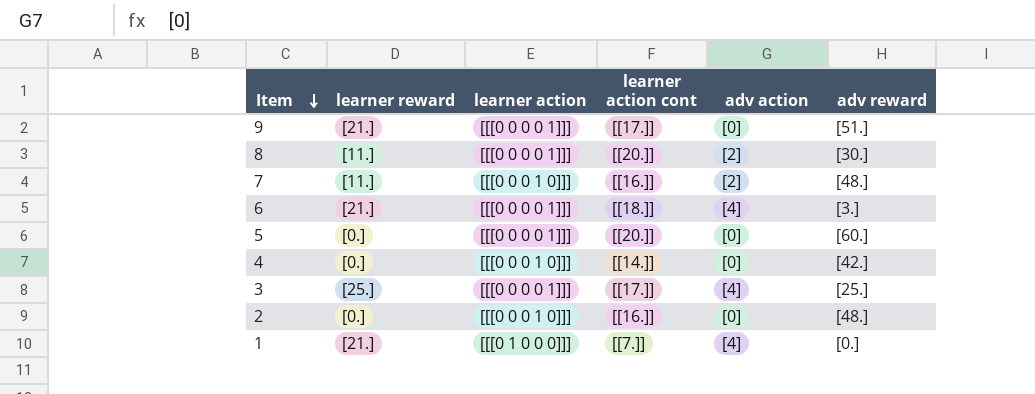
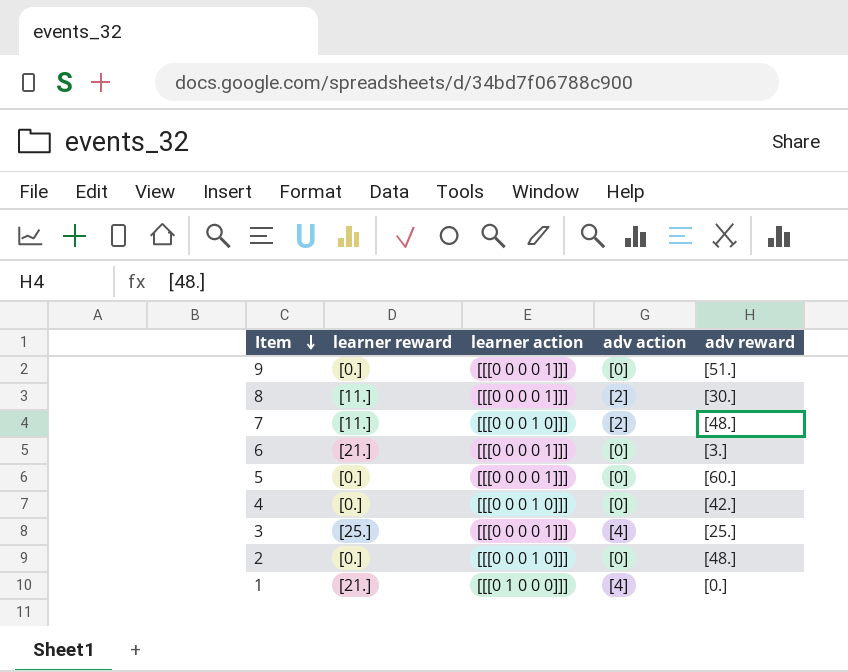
column learner action cont | position: 4 -> none
9 | learner reward: [21.] -> [0.]
6 | adv action: [4] -> [0]

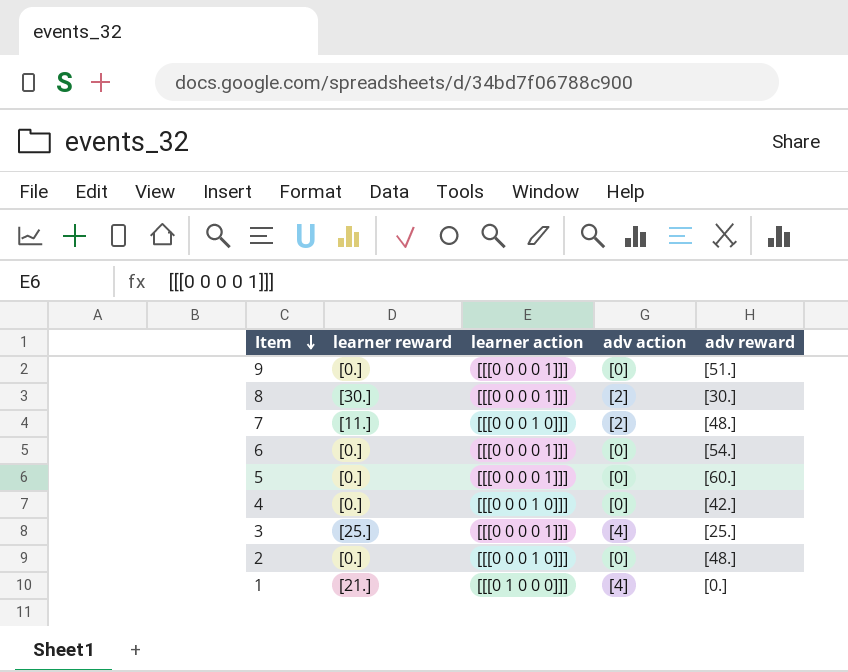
8 | learner reward: [11.] -> [30.]
6 | learner reward: [21.] -> [0.]
6 | adv reward: [3.] -> [54.]

